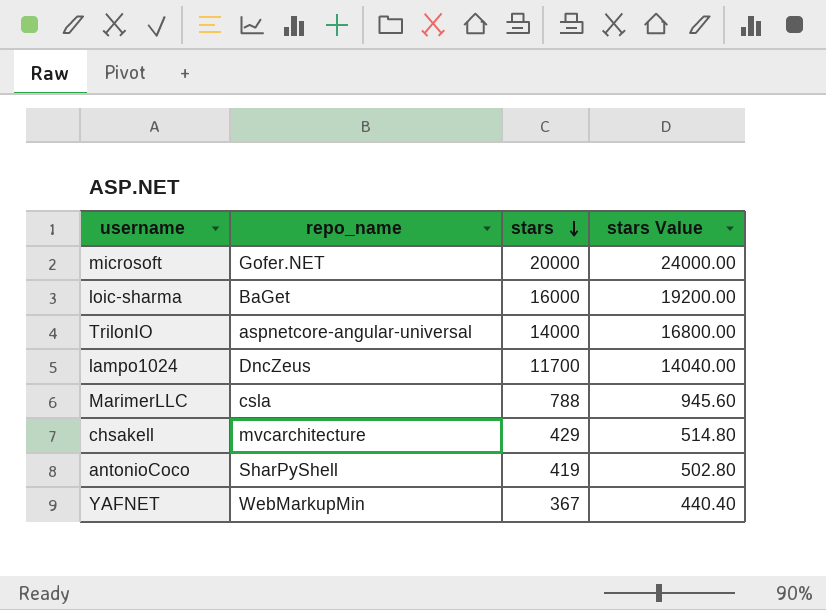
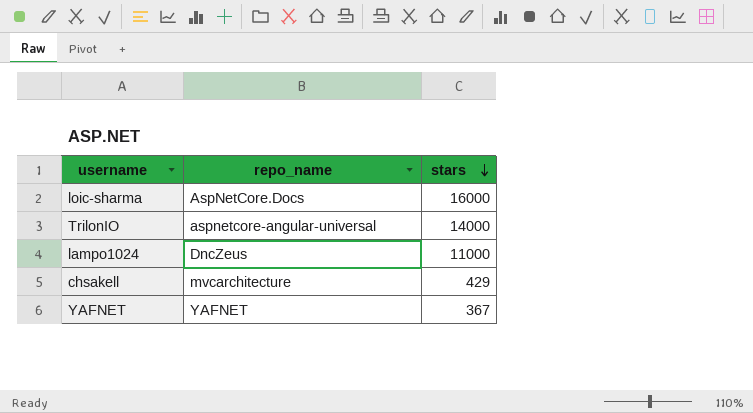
column stars Value | formula: [stars] * 1.2 -> none
row microsoft: Gofer.NET | 20000 | 24000.00 -> none
row MarimerLLC: csla | 788 | 945.60 -> none
row antonioCoco: SharPyShell | 419 | 502.80 -> none
loic-sharma | repo_name: BaGet -> AspNetCore.Docs
lampo1024 | stars: 11700 -> 11000
YAFNET | repo_name: WebMarkupMin -> YAFNET

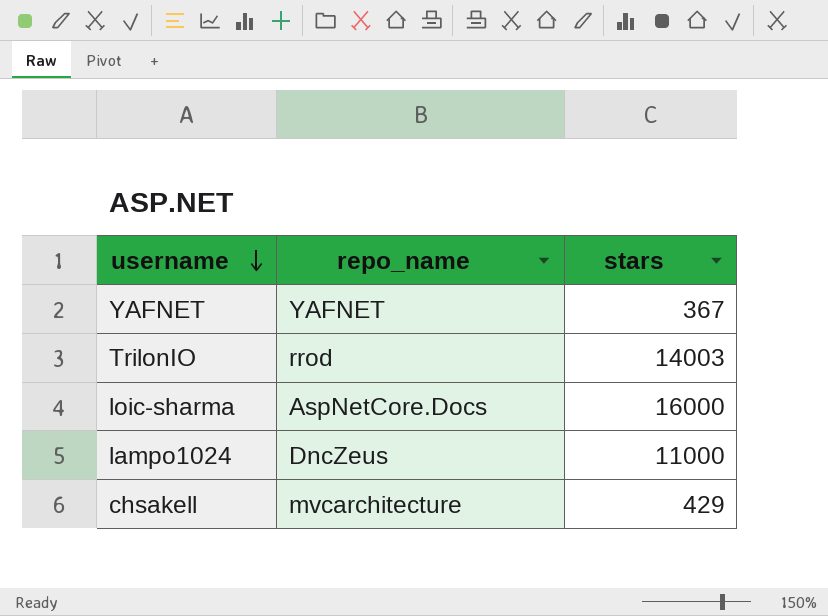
row order: stars descending -> username descending
TrilonIO | repo_name: aspnetcore-angular-universal -> rrod
TrilonIO | stars: 14000 -> 14003

